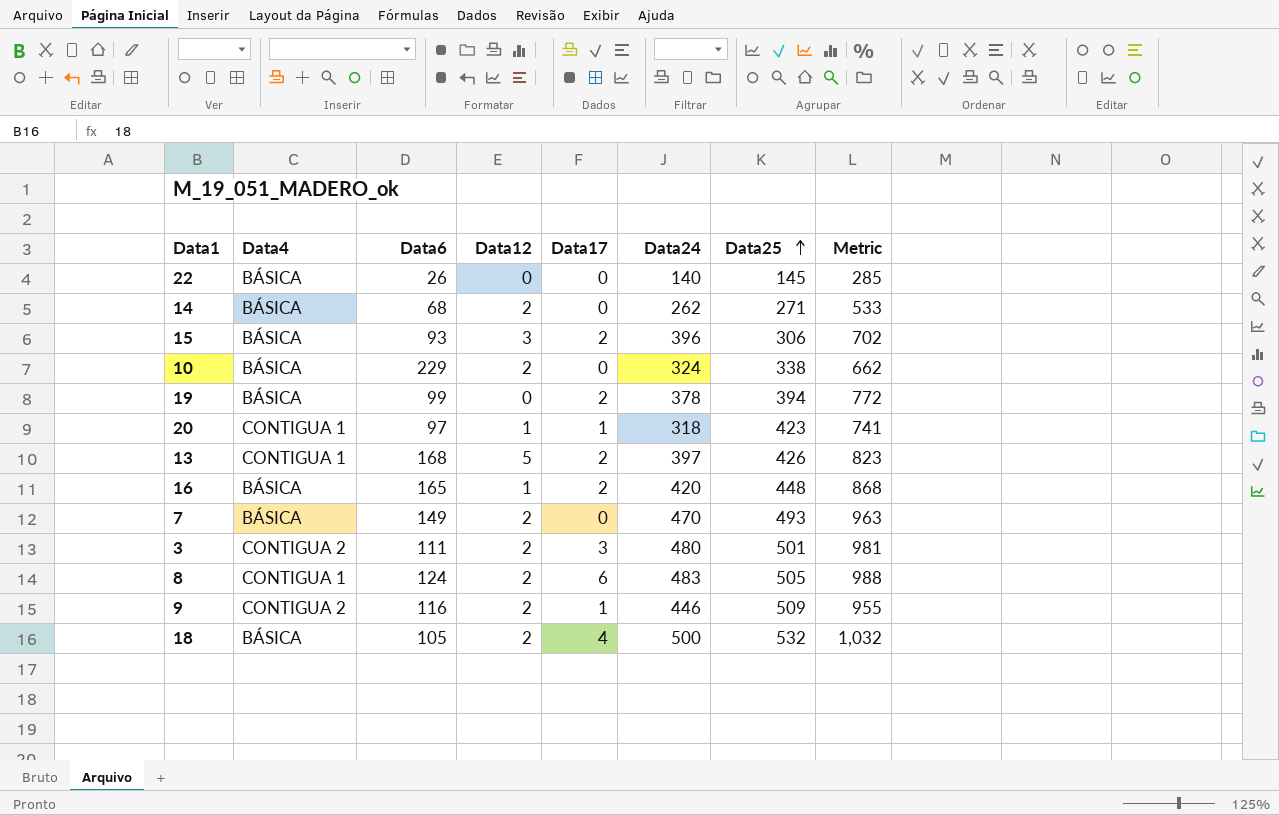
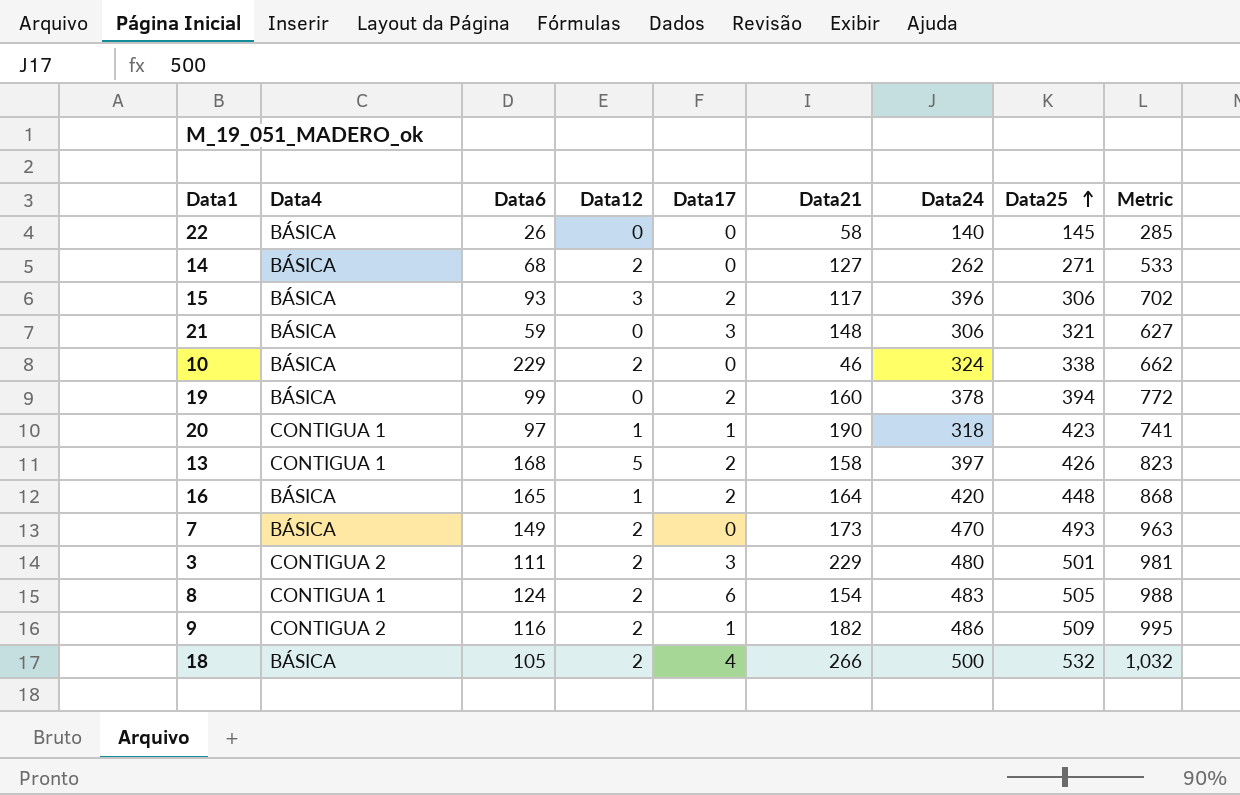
column Data21 | position: none -> 6
row 21: none -> BÁSICA | 59 | 0 | 3 | 148 | 306 | 321 | 627
9 | Data24: 446 -> 486
9 | Metric: 955 -> 995

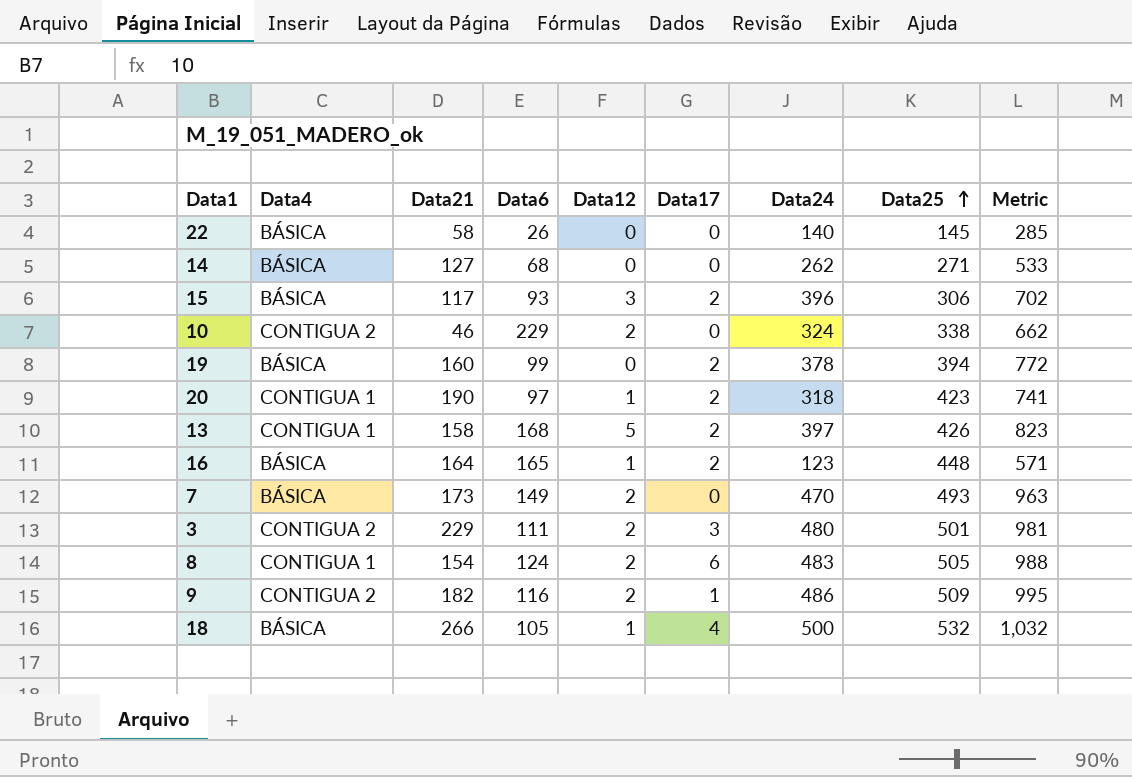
column Data21 | position: 6 -> 3
row 21: BÁSICA | 59 | 0 | 3 | 148 | 306 | 321 | 627 -> none
14 | Data12: 2 -> 0
10 | Data4: BÁSICA -> CONTIGUA 2
20 | Data17: 1 -> 2
16 | Data24: 420 -> 123
16 | Metric: 868 -> 571
18 | Data12: 2 -> 1

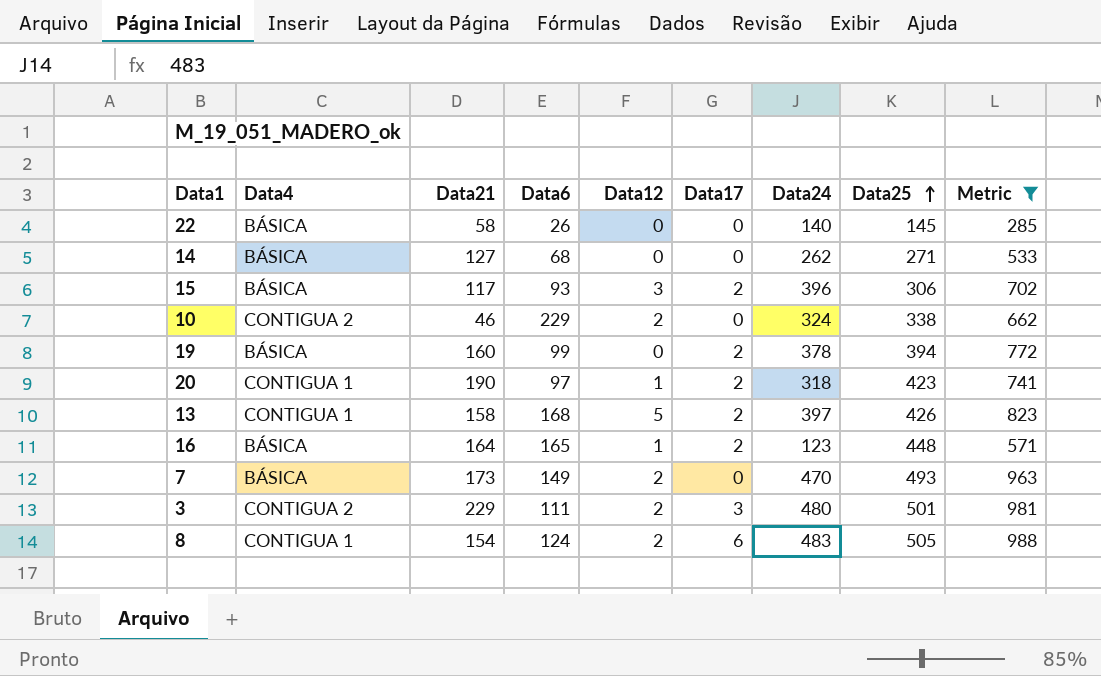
filter: none -> Metric <= 988

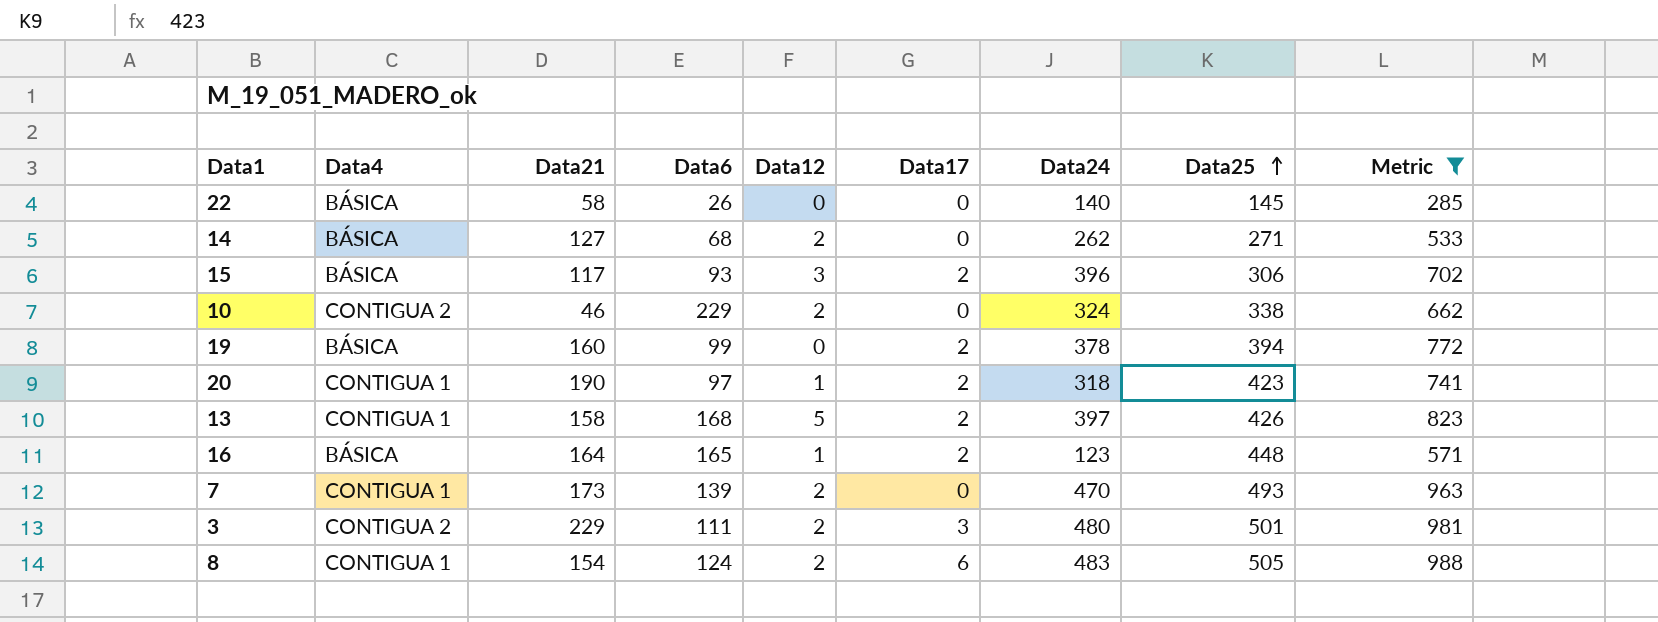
14 | Data12: 0 -> 2
7 | Data4: BÁSICA -> CONTIGUA 1
7 | Data6: 149 -> 139

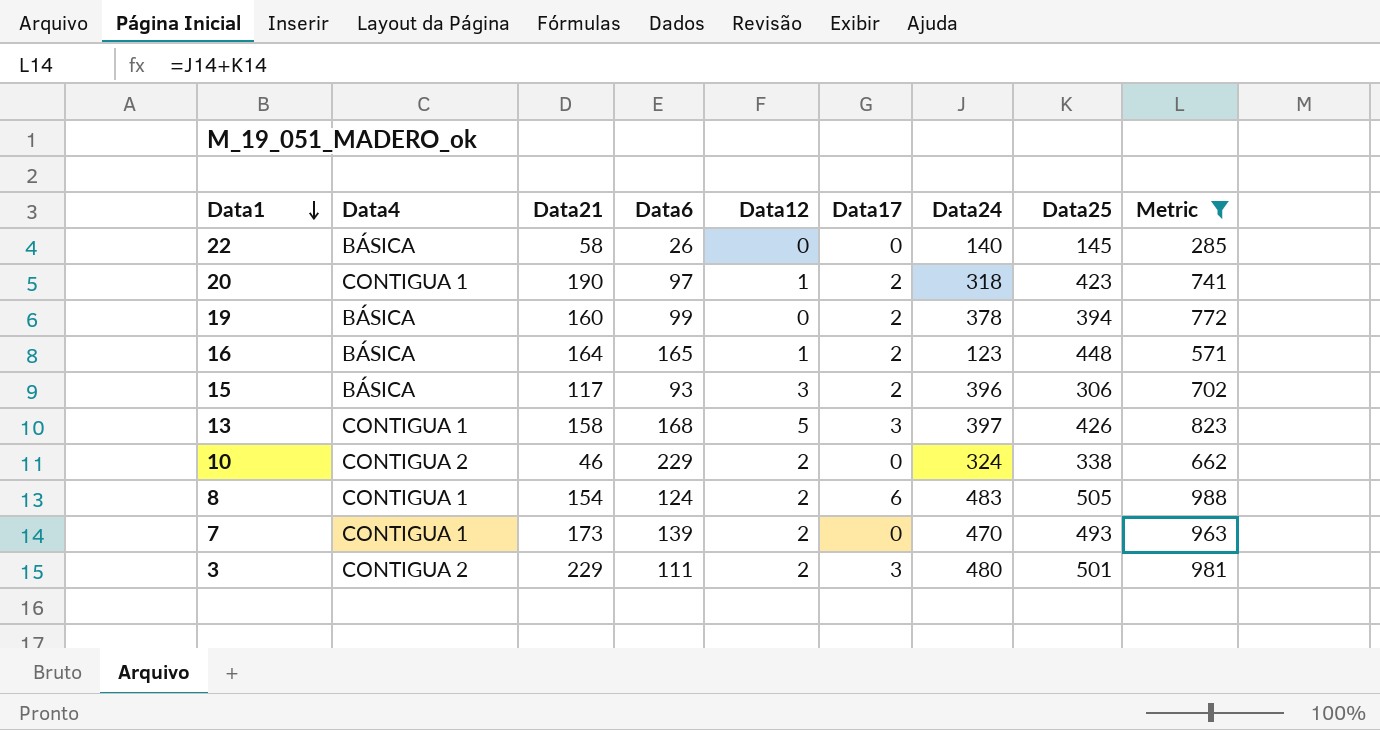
row order: Data25 ascending -> Data1 descending
row 14: BÁSICA | 127 | 68 | 2 | 0 | 262 | 271 | 533 -> none
13 | Data17: 2 -> 3

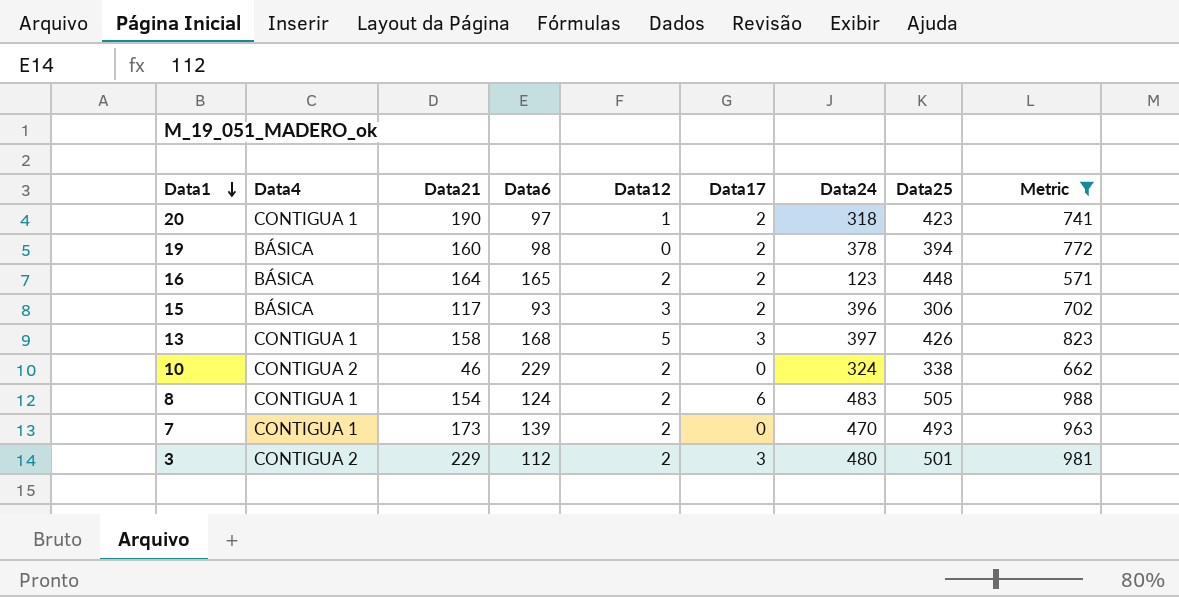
row 22: BÁSICA | 58 | 26 | 0 | 0 | 140 | 145 | 285 -> none
19 | Data6: 99 -> 98
16 | Data12: 1 -> 2
3 | Data6: 111 -> 112

